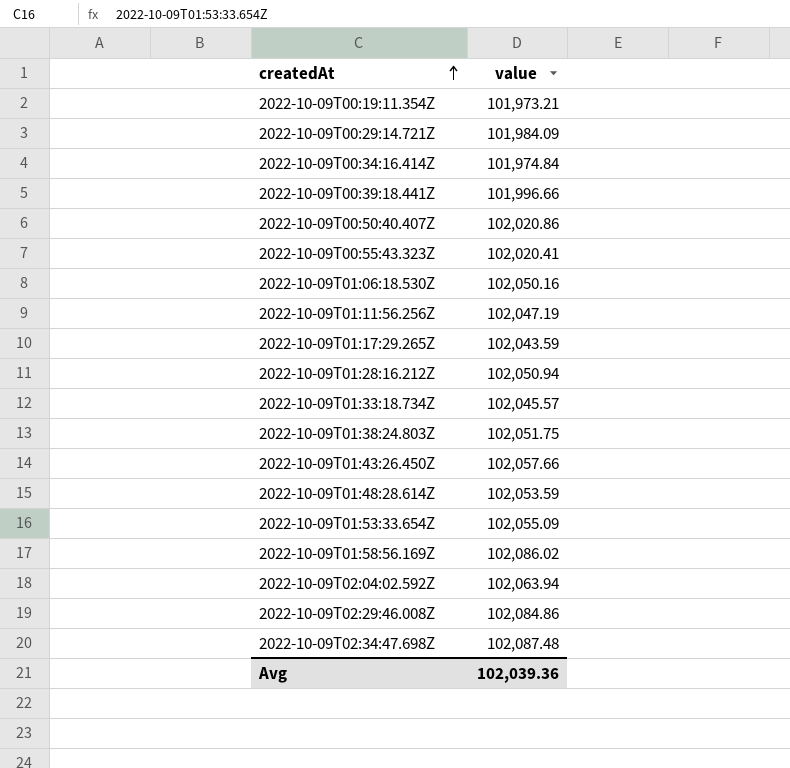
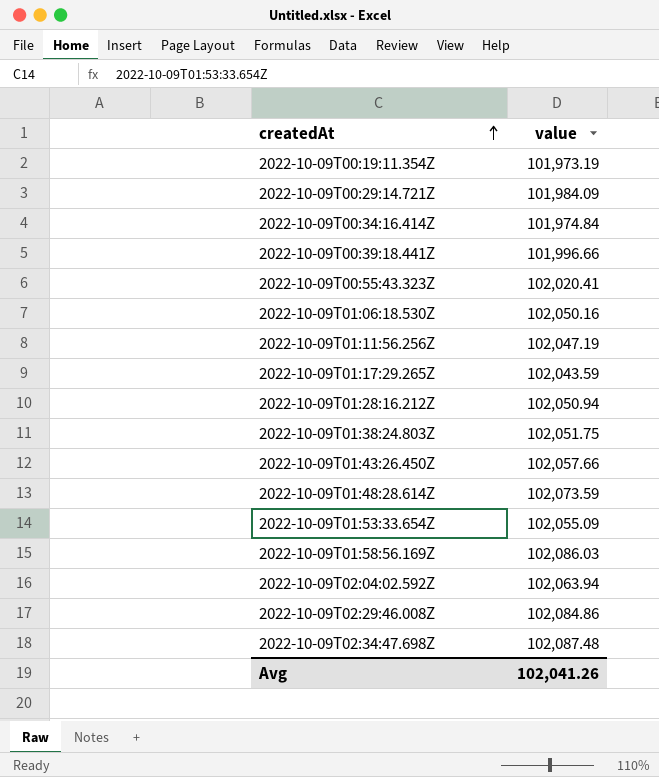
row 2022-10-09T00:50:40.407Z: 102,020.86 -> none
row 2022-10-09T01:33:18.734Z: 102,045.57 -> none
2022-10-09T00:19:11.354Z | value: 101,973.21 -> 101,973.19
2022-10-09T01:48:28.614Z | value: 102,053.59 -> 102,073.59
2022-10-09T01:58:56.169Z | value: 102,086.02 -> 102,086.03
Avg | value: 102,039.36 -> 102,041.26

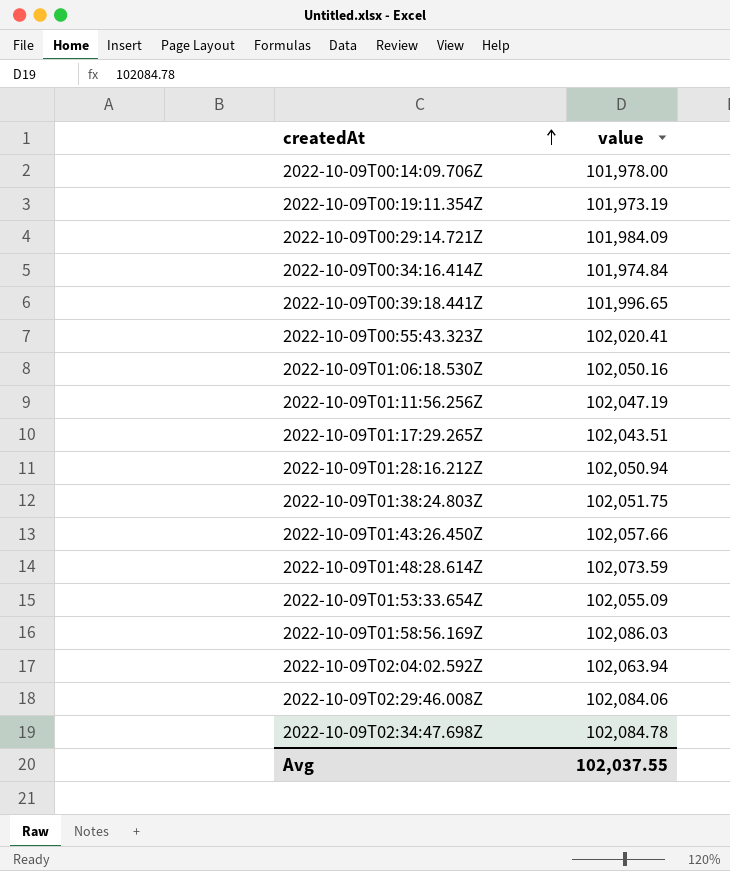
row 2022-10-09T00:14:09.706Z: none -> 101,978.00
2022-10-09T00:39:18.441Z | value: 101,996.66 -> 101,996.65
2022-10-09T01:17:29.265Z | value: 102,043.59 -> 102,043.51
2022-10-09T02:29:46.008Z | value: 102,084.86 -> 102,084.06
2022-10-09T02:34:47.698Z | value: 102,087.48 -> 102,084.78
Avg | value: 102,041.26 -> 102,037.55

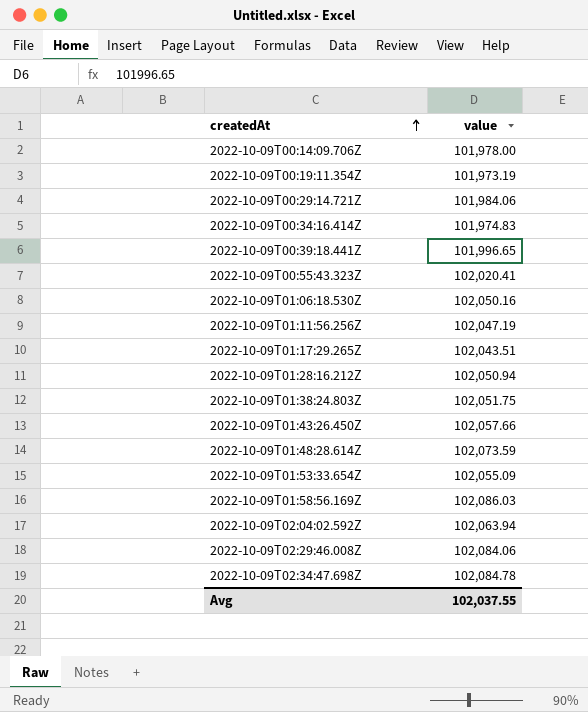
2022-10-09T00:29:14.721Z | value: 101,984.09 -> 101,984.06
2022-10-09T00:34:16.414Z | value: 101,974.84 -> 101,974.83

